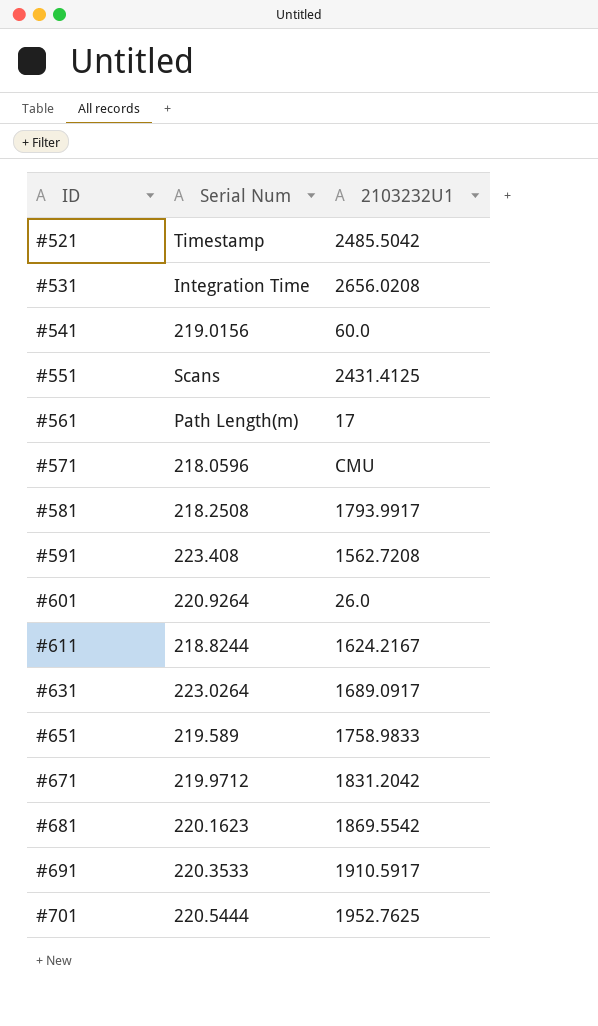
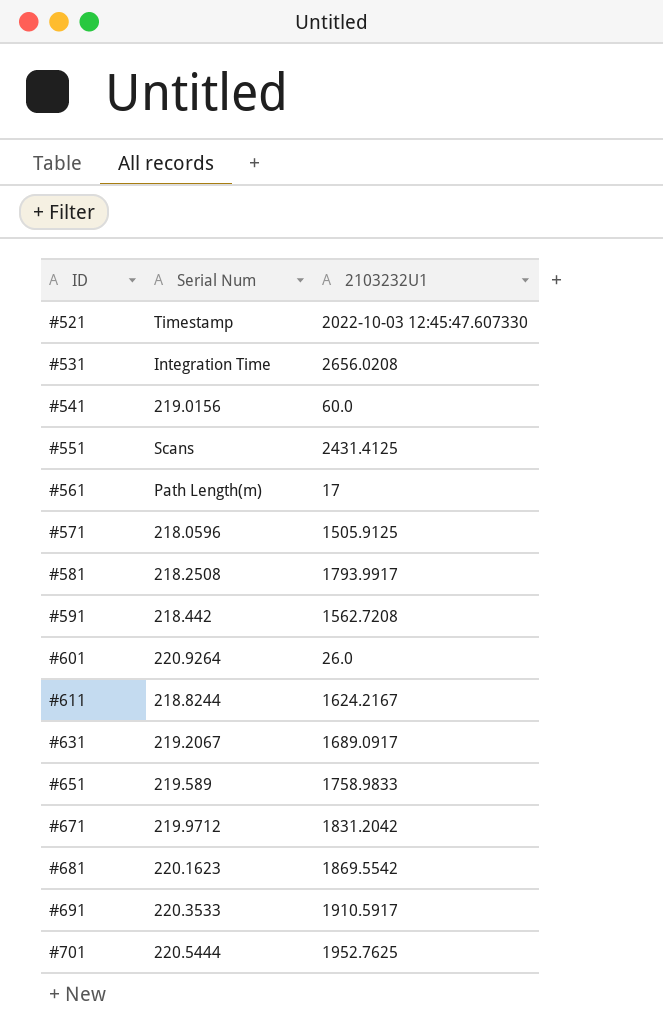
#521 | 2103232U1: 2485.5042 -> 2022-10-03 12:45:47.607330
#571 | 2103232U1: CMU -> 1505.9125
#591 | Serial Num: 223.408 -> 218.442
#631 | Serial Num: 223.0264 -> 219.2067

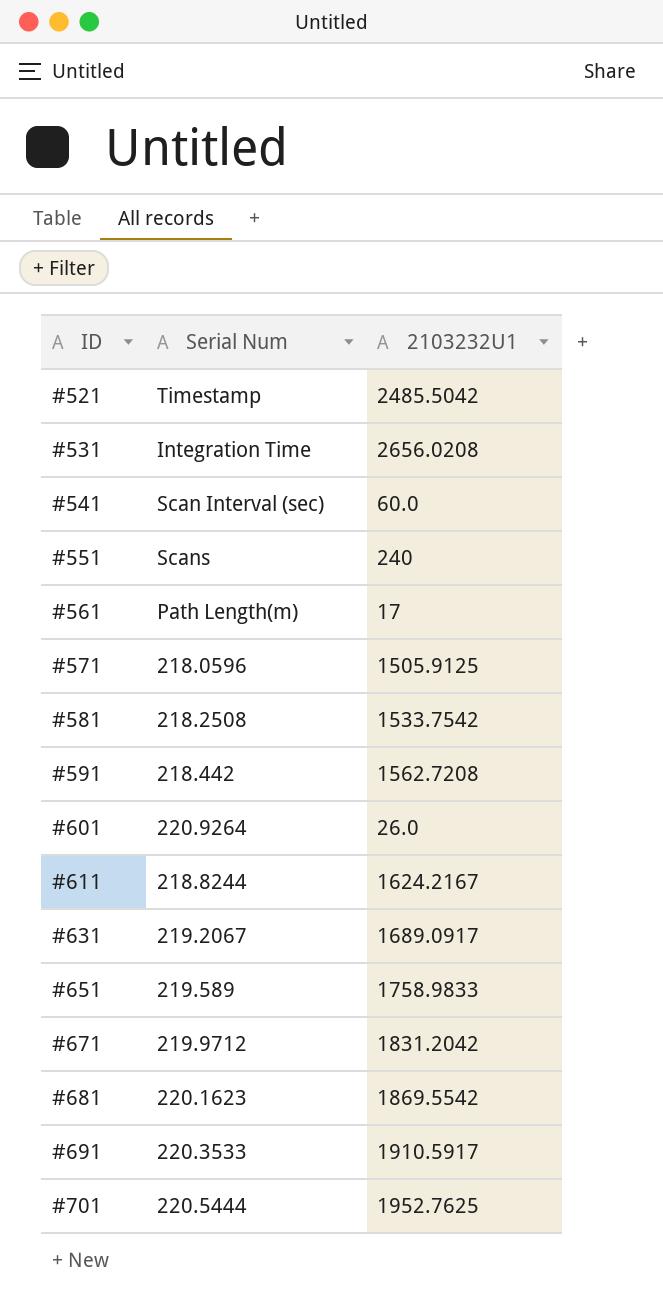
#521 | 2103232U1: 2022-10-03 12:45:47.607330 -> 2485.5042
#541 | Serial Num: 219.0156 -> Scan Interval (sec)
#551 | 2103232U1: 2431.4125 -> 240
#581 | 2103232U1: 1793.9917 -> 1533.7542

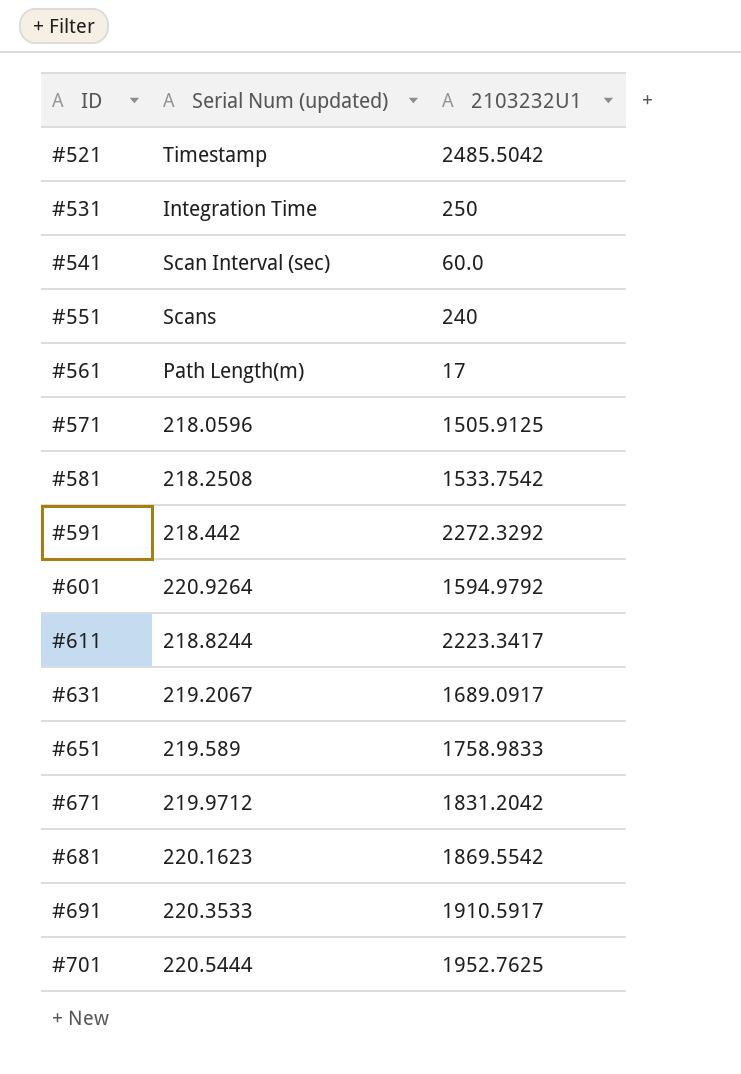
column name: Serial Num -> Serial Num (updated)
#531 | 2103232U1: 2656.0208 -> 250
#591 | 2103232U1: 1562.7208 -> 2272.3292
#601 | 2103232U1: 26.0 -> 1594.9792
#611 | 2103232U1: 1624.2167 -> 2223.3417

